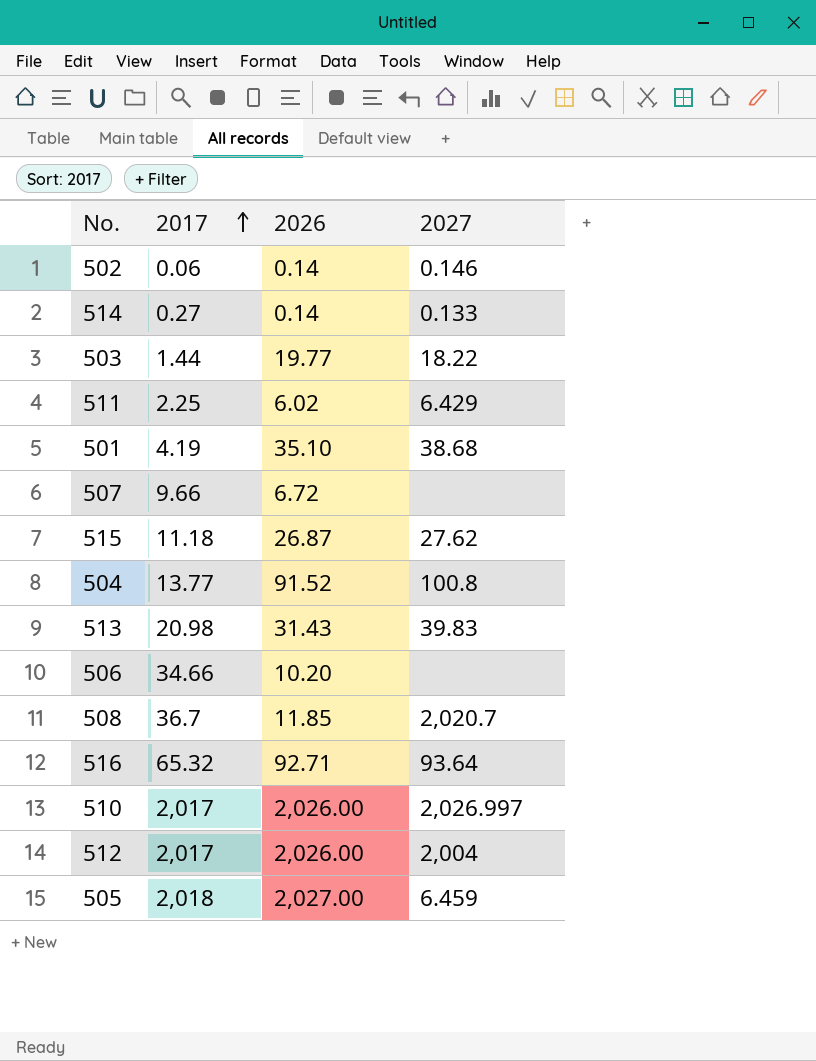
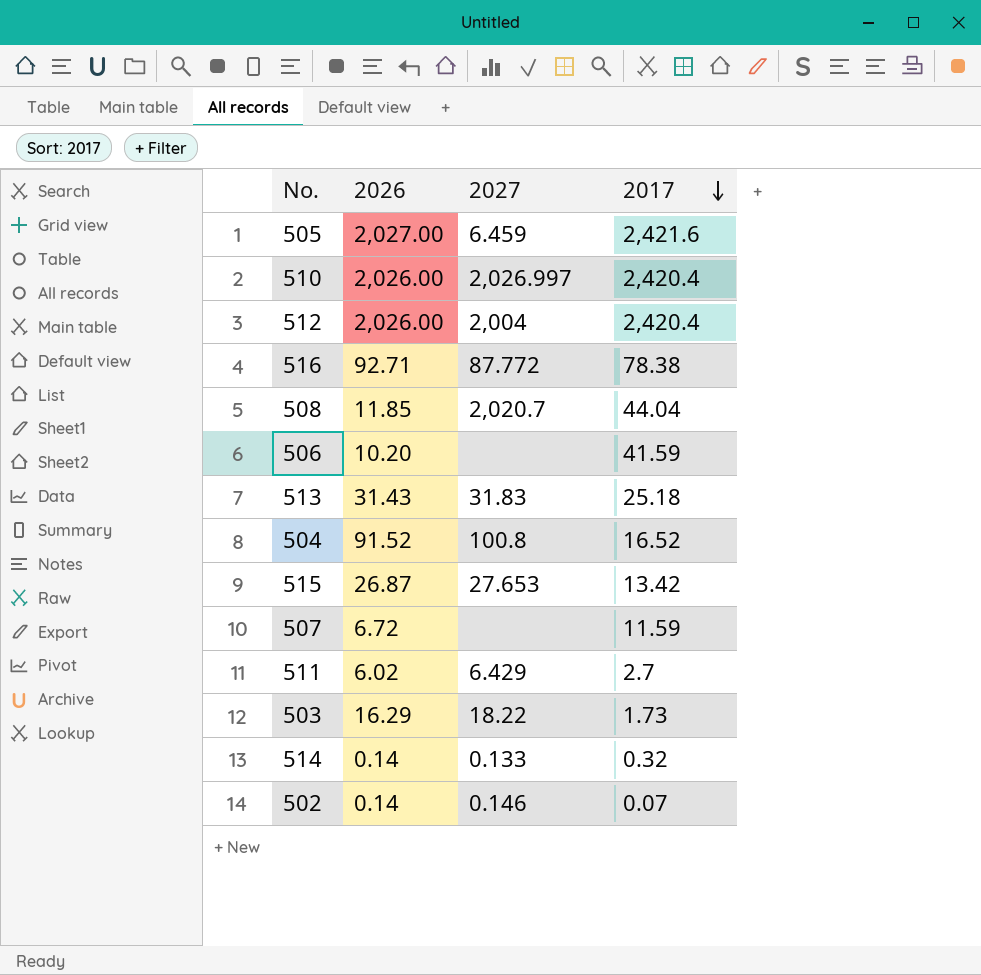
row order: 2017 ascending -> 2017 descending
column 2017 | position: 2 -> 4
row 501: 4.19 | 35.10 | 38.68 -> none
505 | 2017: 2,018 -> 2,421.6
510 | 2017: 2,017 -> 2,420.4
512 | 2017: 2,017 -> 2,420.4
516 | 2027: 93.64 -> 87.772
516 | 2017: 65.32 -> 78.38
508 | 2017: 36.7 -> 44.04
506 | 2017: 34.66 -> 41.59
513 | 2027: 39.83 -> 31.83
513 | 2017: 20.98 -> 25.18
504 | 2017: 13.77 -> 16.52
515 | 2027: 27.62 -> 27.653
515 | 2017: 11.18 -> 13.42
507 | 2017: 9.66 -> 11.59
511 | 2017: 2.25 -> 2.7
503 | 2026: 19.77 -> 16.29
503 | 2017: 1.44 -> 1.73
514 | 2017: 0.27 -> 0.32
502 | 2017: 0.06 -> 0.07

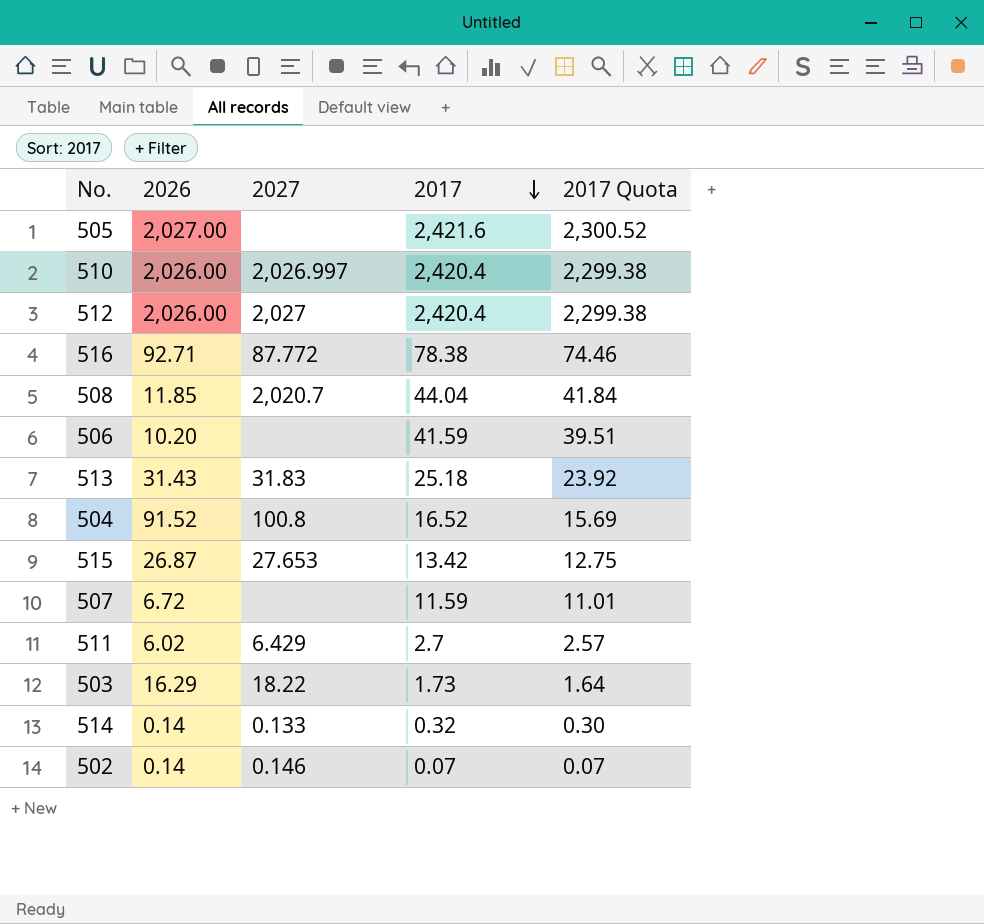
column 2017 Quota | formula: none -> [2017] * 0.95
505 | 2027: 6.459 -> none
512 | 2027: 2,004 -> 2,027

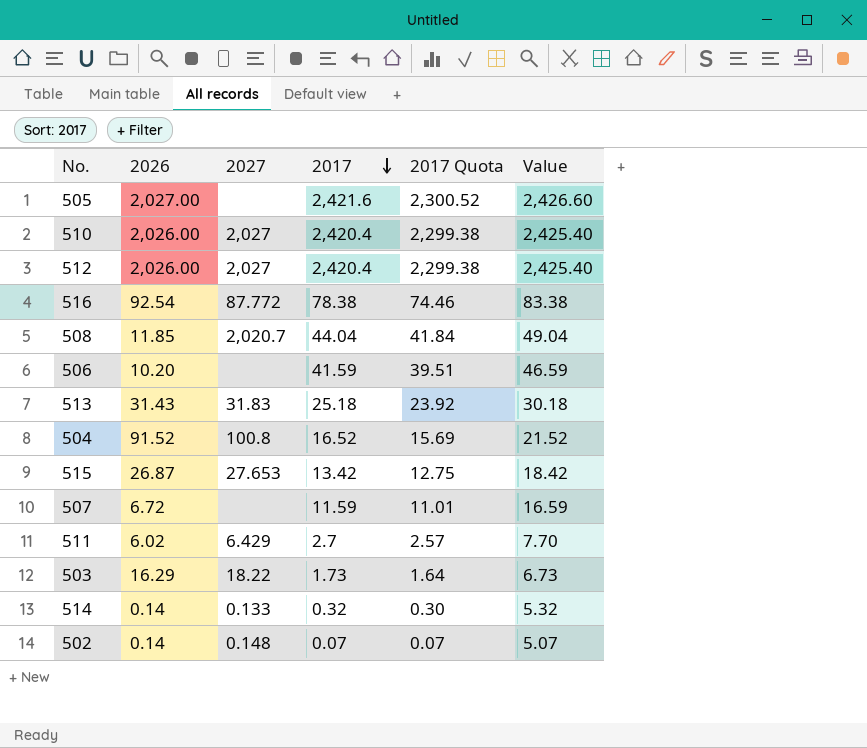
column Value | formula: none -> [2017] + 5
510 | 2027: 2,026.997 -> 2,027
516 | 2026: 92.71 -> 92.54
502 | 2027: 0.146 -> 0.148

